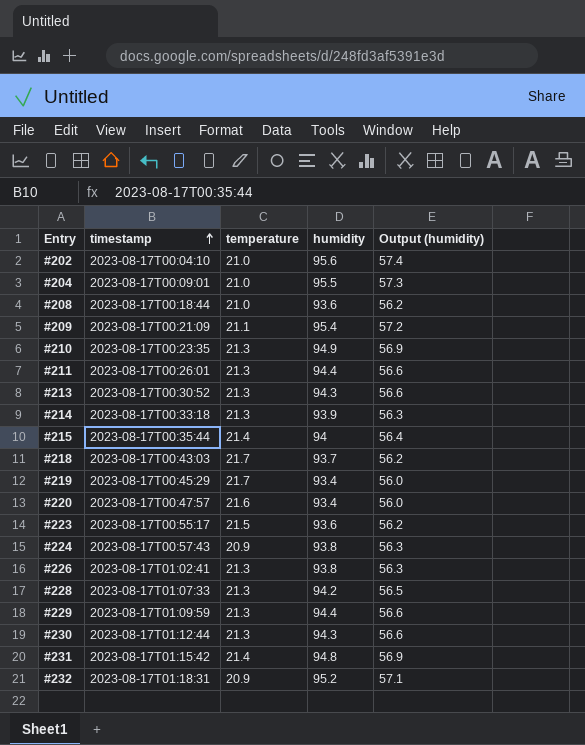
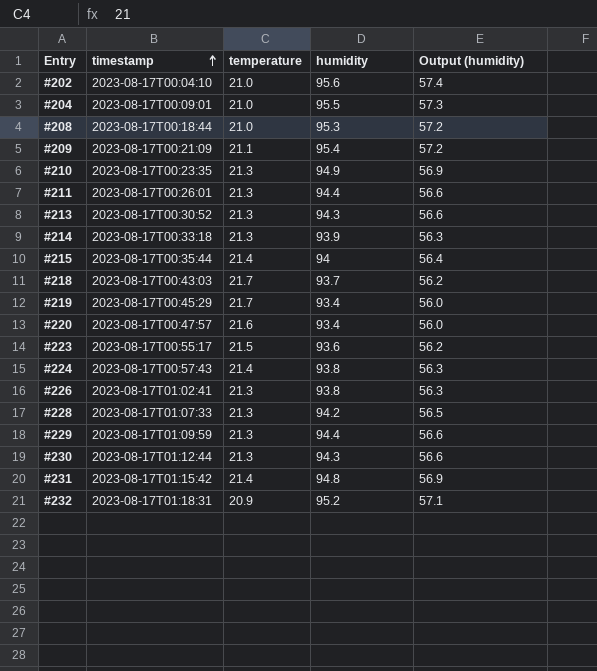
#208 | humidity: 93.6 -> 95.3
#208 | Output (humidity): 56.2 -> 57.2
#224 | temperature: 20.9 -> 21.4

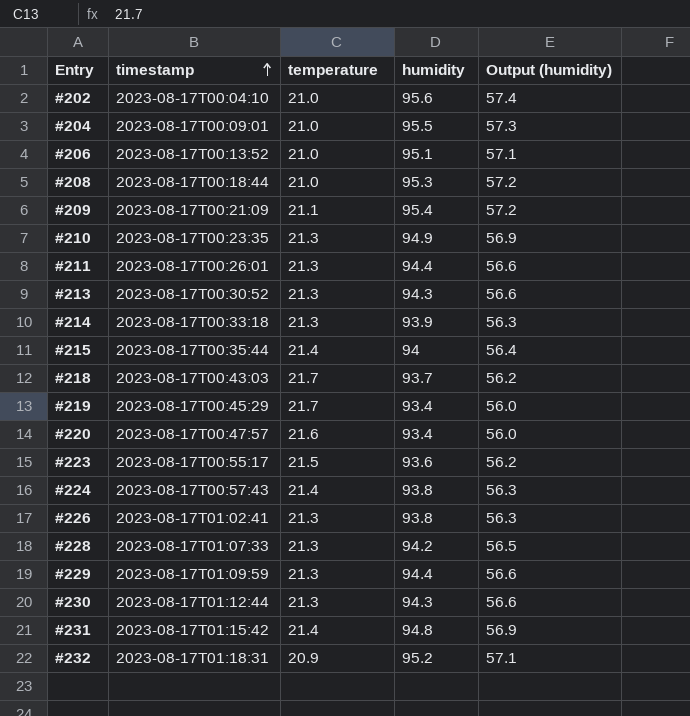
row #206: none -> 2023-08-17T00:13:52 | 21.0 | 95.1 | 57.1

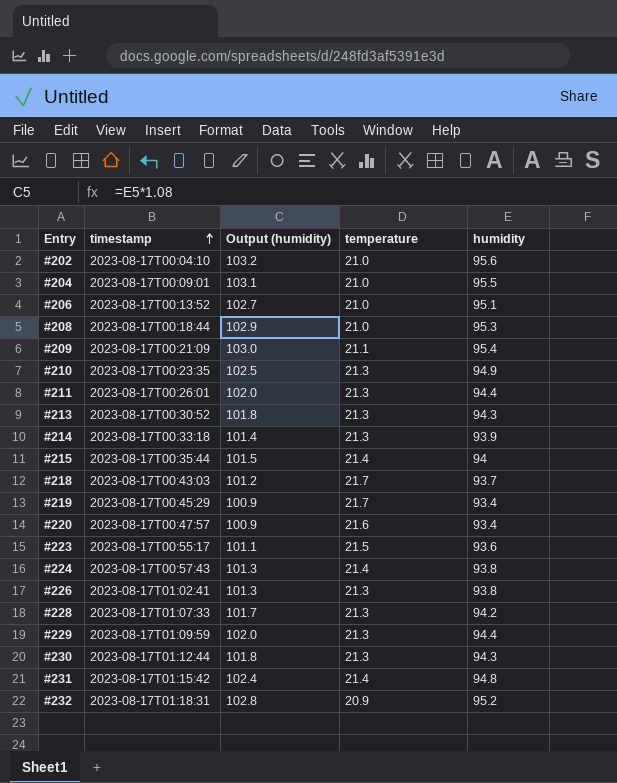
column Output (humidity) | formula: [humidity] * 0.6 -> [humidity] * 1.08
column Output (humidity) | position: 5 -> 3

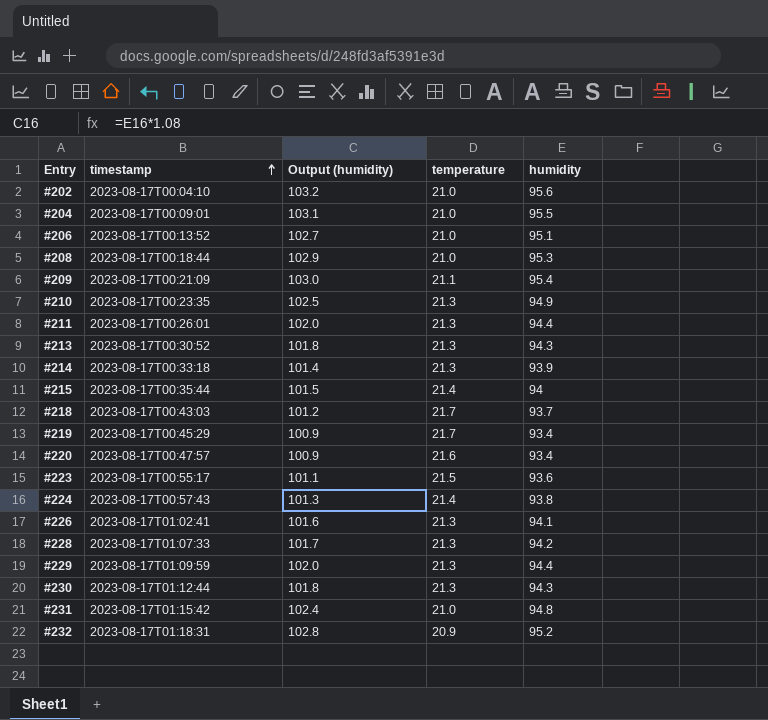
#226 | Output (humidity): 101.3 -> 101.6
#226 | humidity: 93.8 -> 94.1
#231 | temperature: 21.4 -> 21.0

